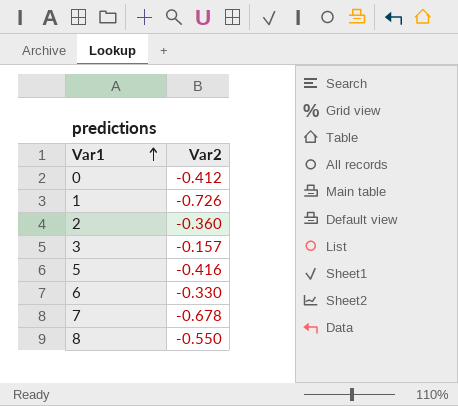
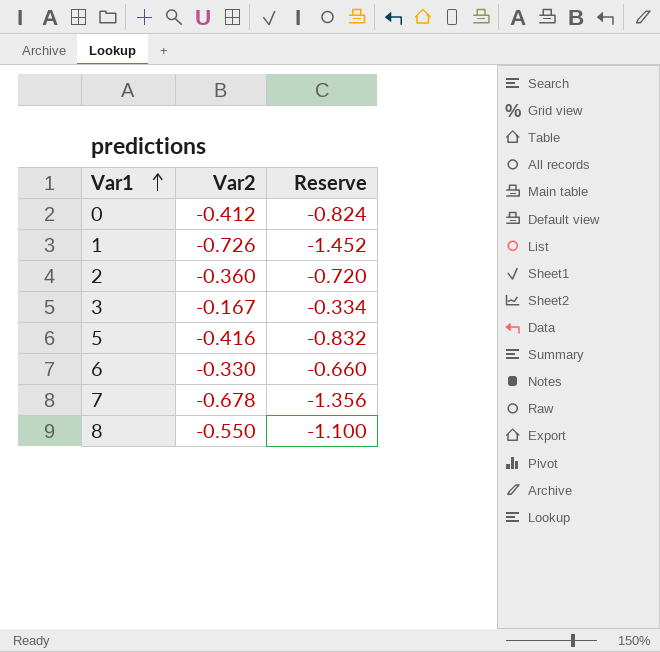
column Reserve | formula: none -> [Var2] * 2
3 | Var2: -0.157 -> -0.167

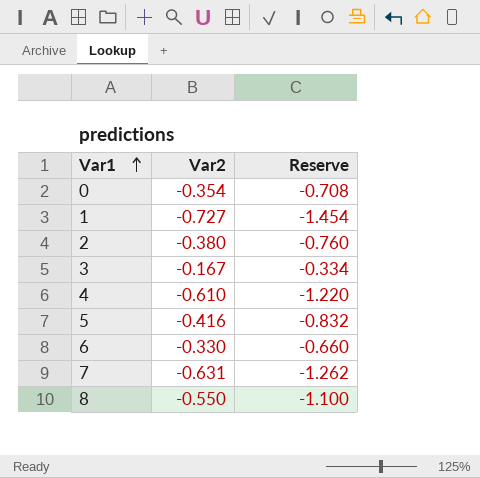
0 | Var2: -0.412 -> -0.354
0 | Reserve: -0.824 -> -0.708
1 | Var2: -0.726 -> -0.727
1 | Reserve: -1.452 -> -1.454
2 | Var2: -0.360 -> -0.380
2 | Reserve: -0.720 -> -0.760
row 4: none -> -0.610 | -1.220
7 | Var2: -0.678 -> -0.631
7 | Reserve: -1.356 -> -1.262

